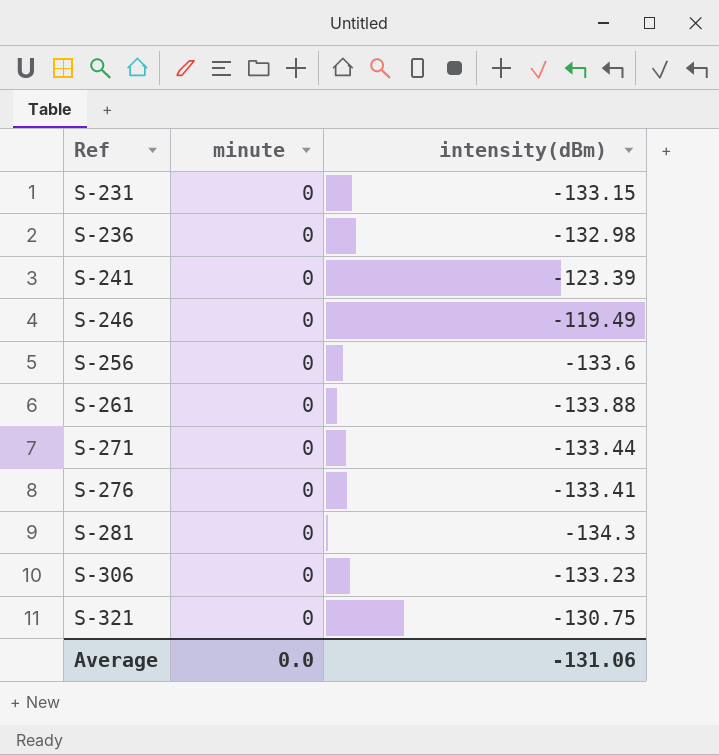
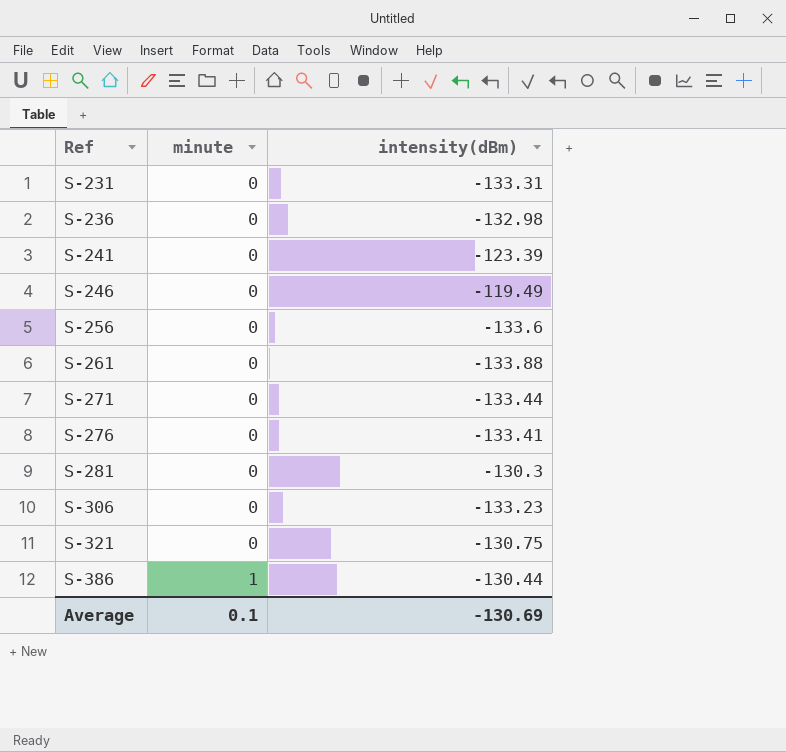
S-231 | intensity(dBm): -133.15 -> -133.31
S-281 | intensity(dBm): -134.3 -> -130.3
row S-386: none -> 1 | -130.44
Average | minute: 0.0 -> 0.1
Average | intensity(dBm): -131.06 -> -130.69

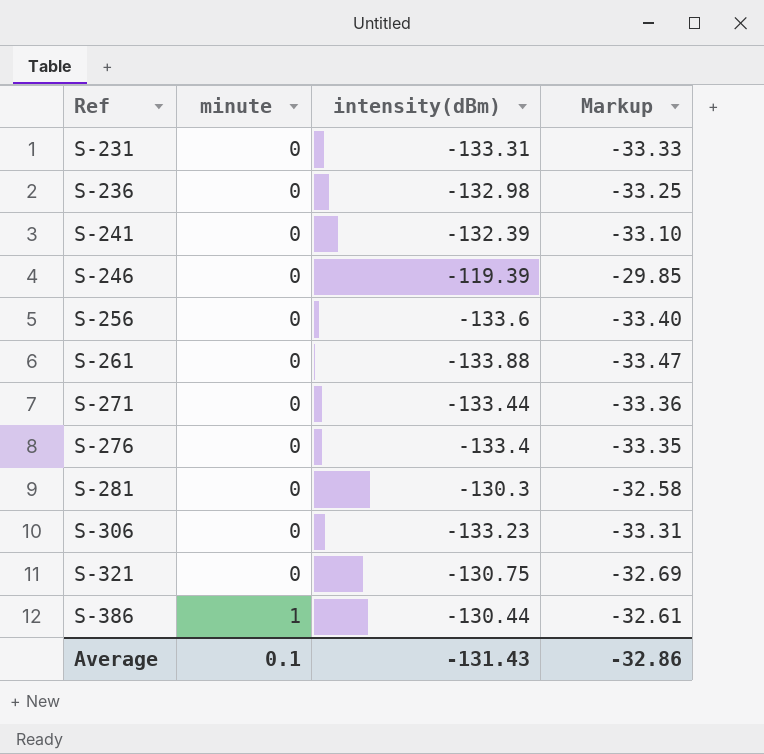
column Markup | formula: none -> [intensity(dBm)] * 0.25
S-241 | intensity(dBm): -123.39 -> -132.39
S-246 | intensity(dBm): -119.49 -> -119.39
S-276 | intensity(dBm): -133.41 -> -133.4
Average | intensity(dBm): -130.69 -> -131.43

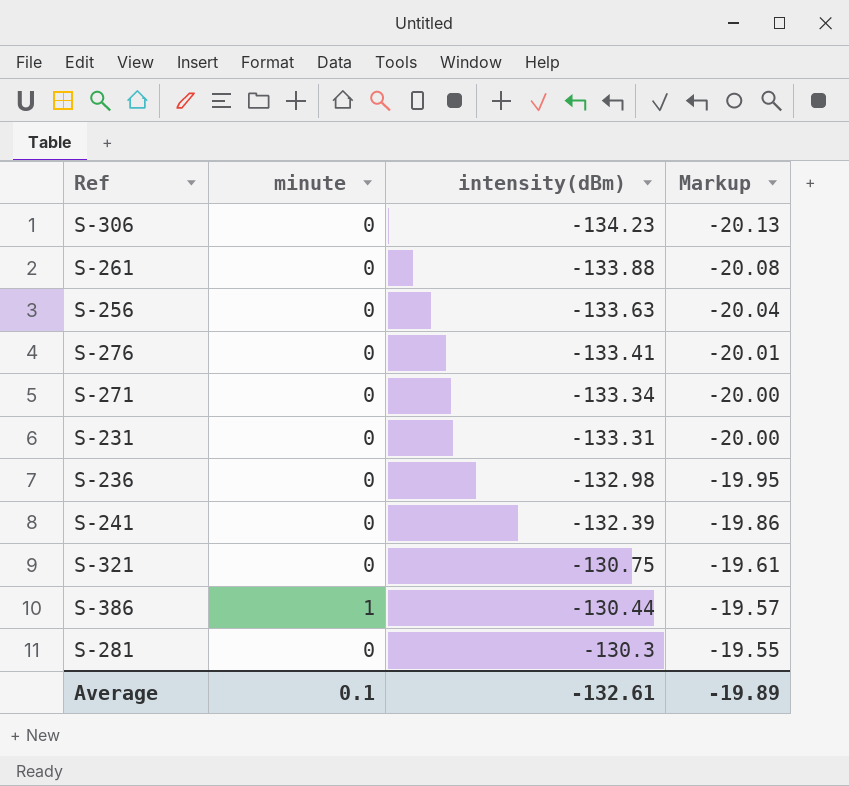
row order: Ref ascending -> intensity(dBm) ascending
column Markup | formula: [intensity(dBm)] * 0.25 -> [intensity(dBm)] * 0.15
row S-246: 0 | -119.39 | -29.85 -> none
S-306 | intensity(dBm): -133.23 -> -134.23
S-256 | intensity(dBm): -133.6 -> -133.63
S-276 | intensity(dBm): -133.4 -> -133.41
S-271 | intensity(dBm): -133.44 -> -133.34
Average | intensity(dBm): -131.43 -> -132.61
Average | Markup: -32.86 -> -19.89

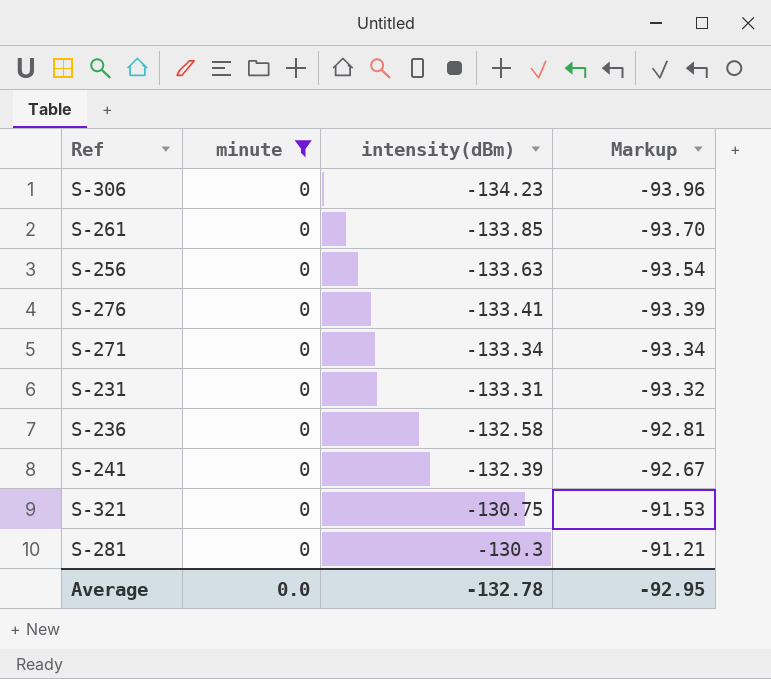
filter: none -> minute = 0
column Markup | formula: [intensity(dBm)] * 0.15 -> [intensity(dBm)] * 0.7
S-261 | intensity(dBm): -133.88 -> -133.85
S-236 | intensity(dBm): -132.98 -> -132.58
Average | minute: 0.1 -> 0.0
Average | intensity(dBm): -132.61 -> -132.78
Average | Markup: -19.89 -> -92.95

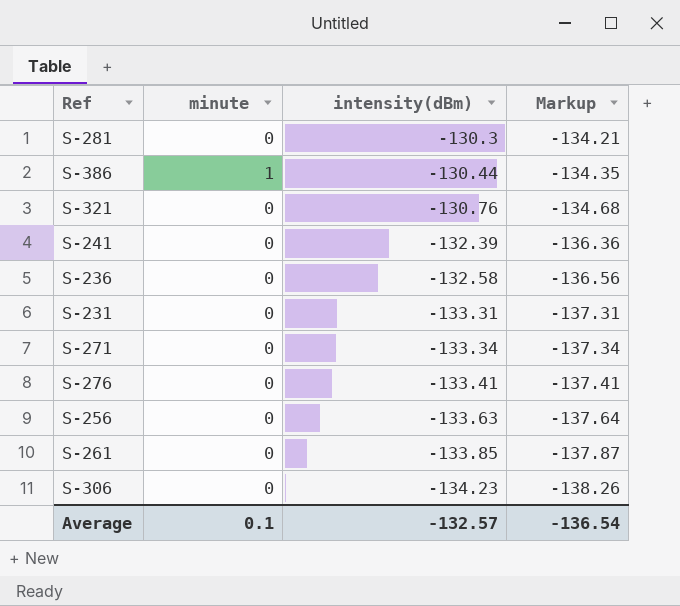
filter: minute = 0 -> none
row order: intensity(dBm) ascending -> intensity(dBm) descending
column Markup | formula: [intensity(dBm)] * 0.7 -> [intensity(dBm)] * 1.03
S-321 | intensity(dBm): -130.75 -> -130.76
Average | minute: 0.0 -> 0.1
Average | intensity(dBm): -132.78 -> -132.57
Average | Markup: -92.95 -> -136.54

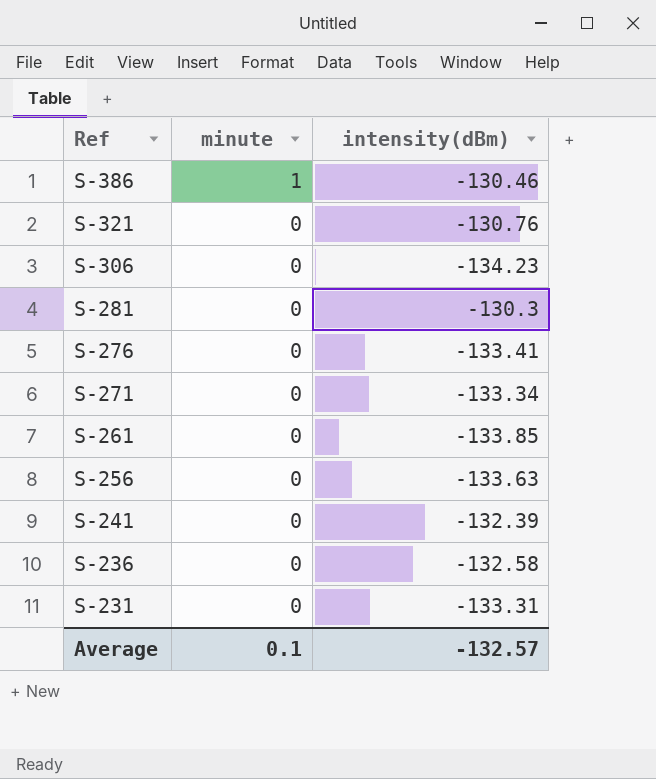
row order: intensity(dBm) descending -> Ref descending
column Markup | formula: [intensity(dBm)] * 1.03 -> none
S-386 | intensity(dBm): -130.44 -> -130.46

